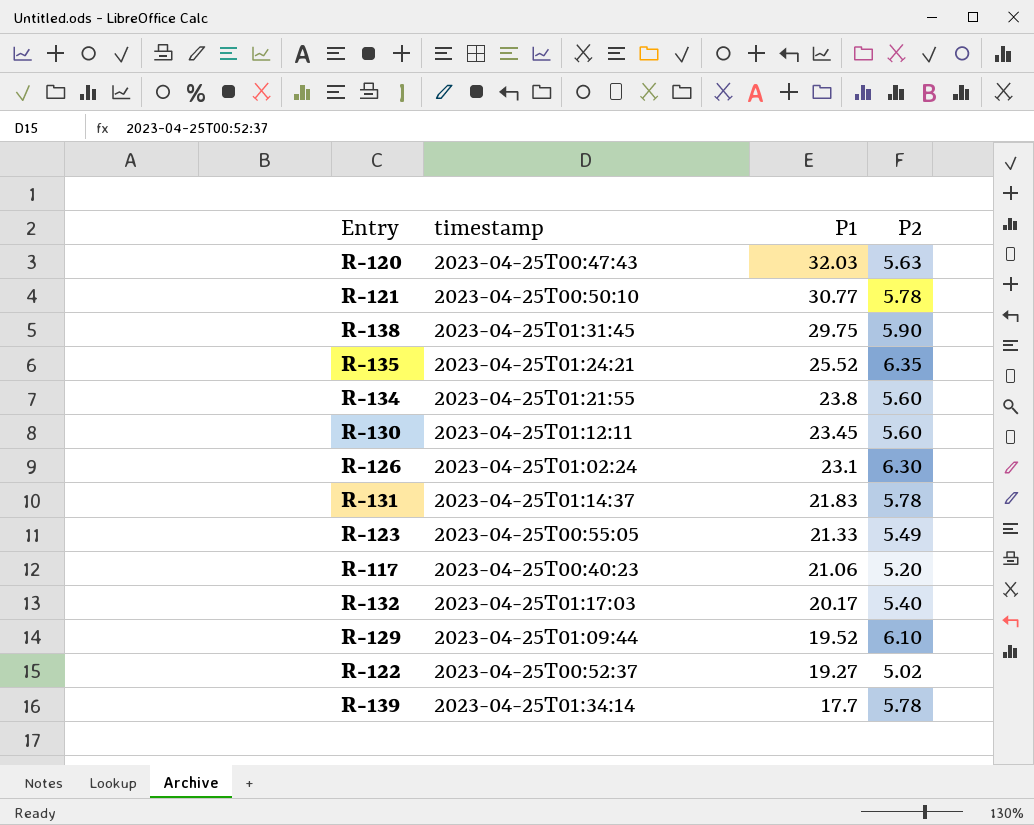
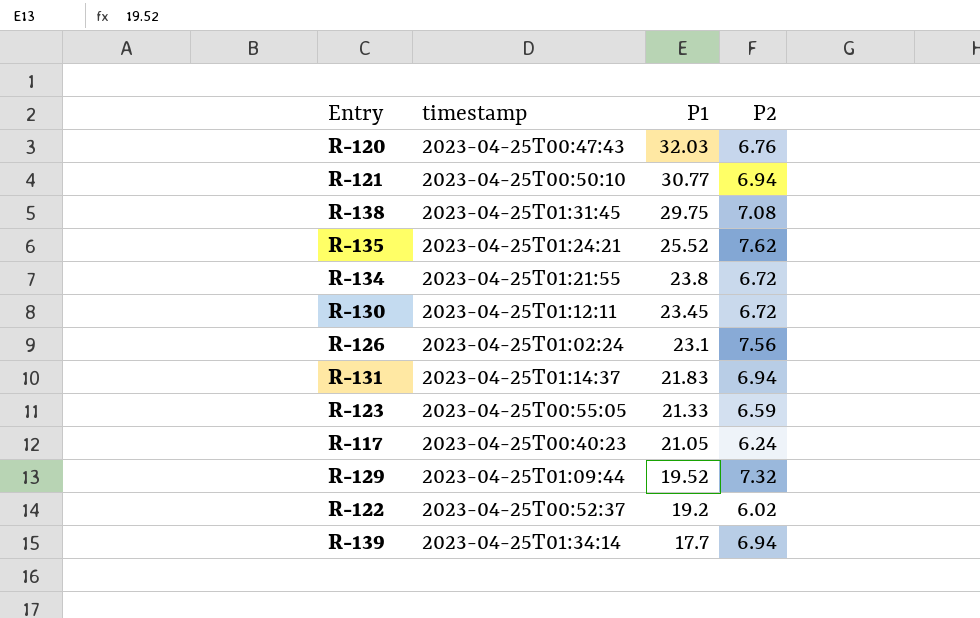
row R-132: 2023-04-25T01:17:03 | 20.17 | 5.40 -> none
R-120 | P2: 5.63 -> 6.76
R-121 | P2: 5.78 -> 6.94
R-138 | P2: 5.90 -> 7.08
R-135 | P2: 6.35 -> 7.62
R-134 | P2: 5.60 -> 6.72
R-130 | P2: 5.60 -> 6.72
R-126 | P2: 6.30 -> 7.56
R-131 | P2: 5.78 -> 6.94
R-123 | P2: 5.49 -> 6.59
R-117 | P1: 21.06 -> 21.05
R-117 | P2: 5.20 -> 6.24
R-129 | P2: 6.10 -> 7.32
R-122 | P1: 19.27 -> 19.2
R-122 | P2: 5.02 -> 6.02
R-139 | P2: 5.78 -> 6.94

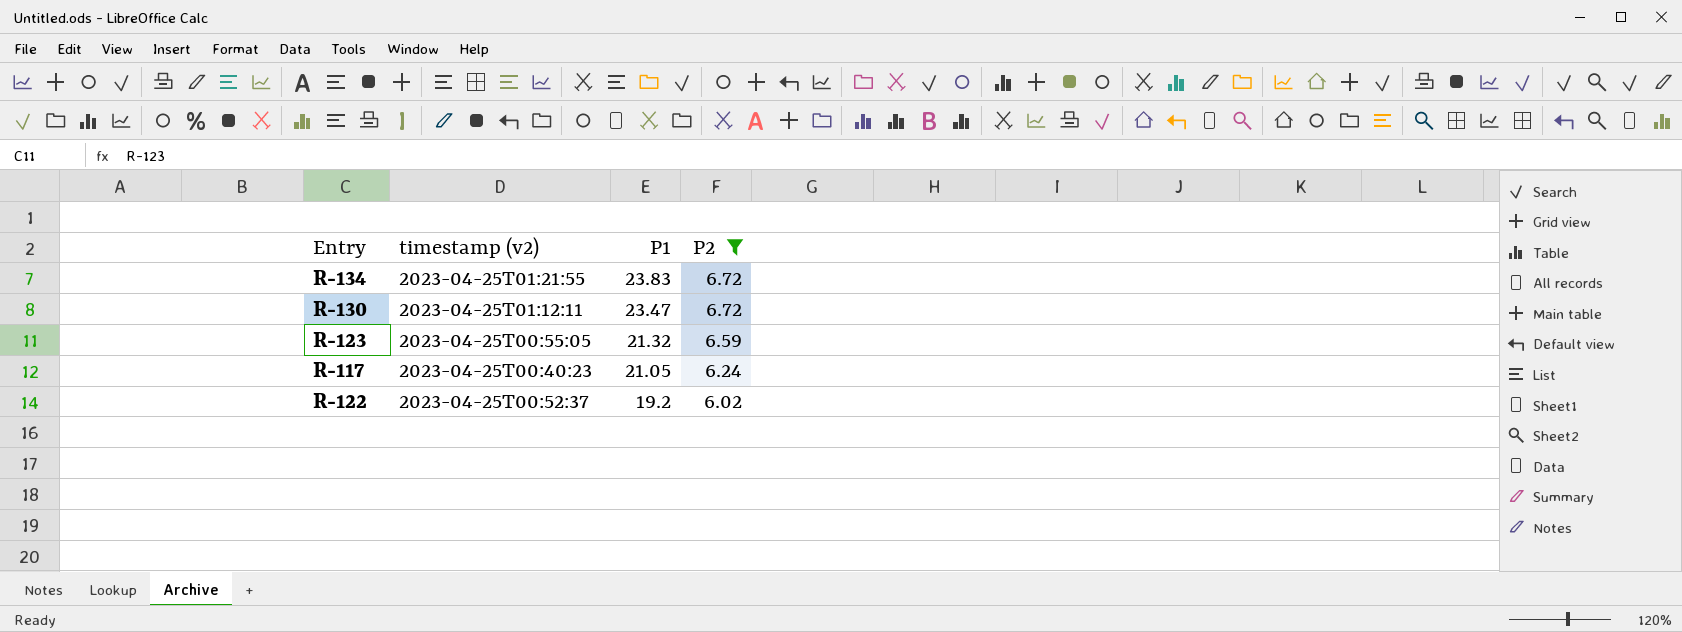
filter: none -> P2 <= 6.72
column name: timestamp -> timestamp (v2)
R-134 | P1: 23.8 -> 23.83
R-130 | P1: 23.45 -> 23.47
R-123 | P1: 21.33 -> 21.32

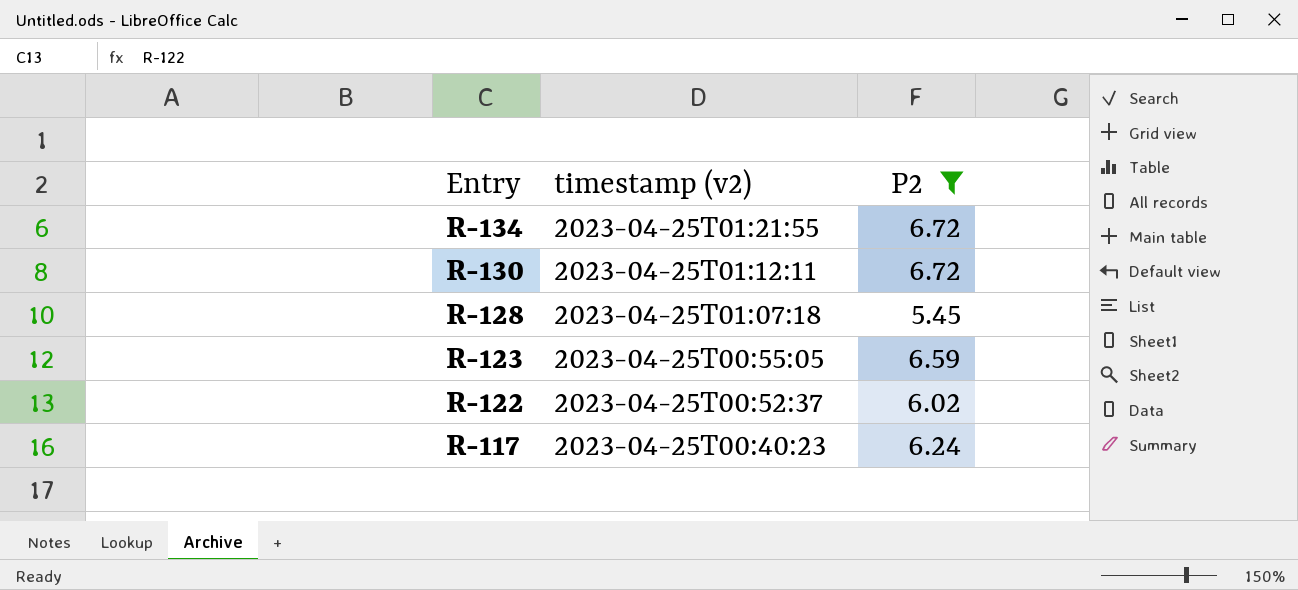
row order: P1 descending -> Entry descending
column P1 | position: 3 -> none
row R-128: none -> 2023-04-25T01:07:18 | 5.45

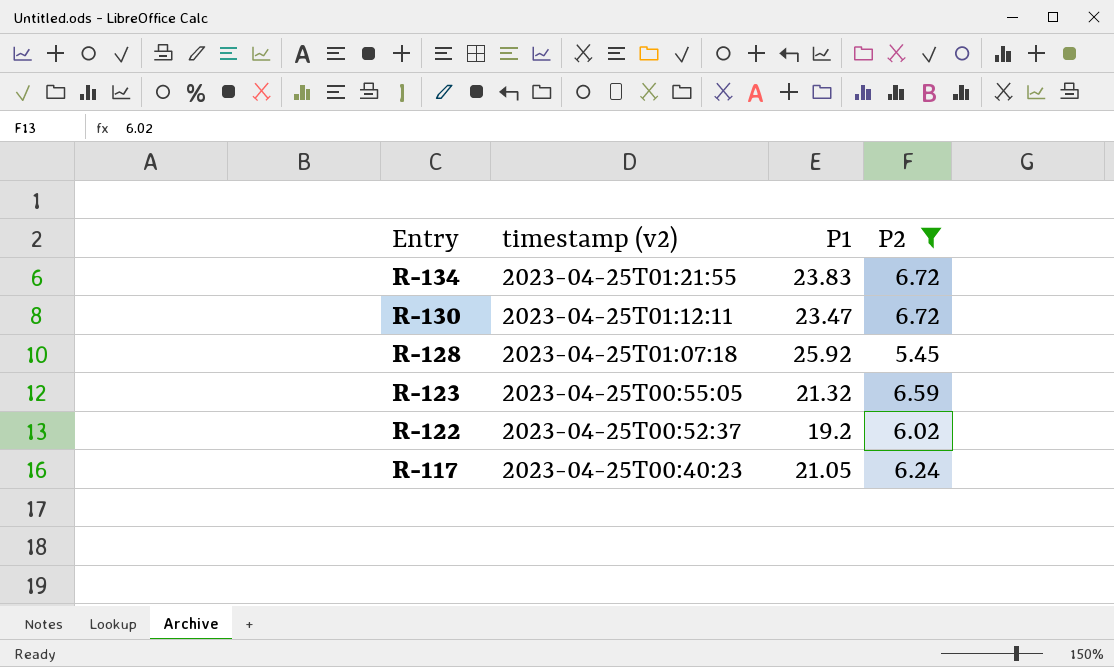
column P1 | position: none -> 3

